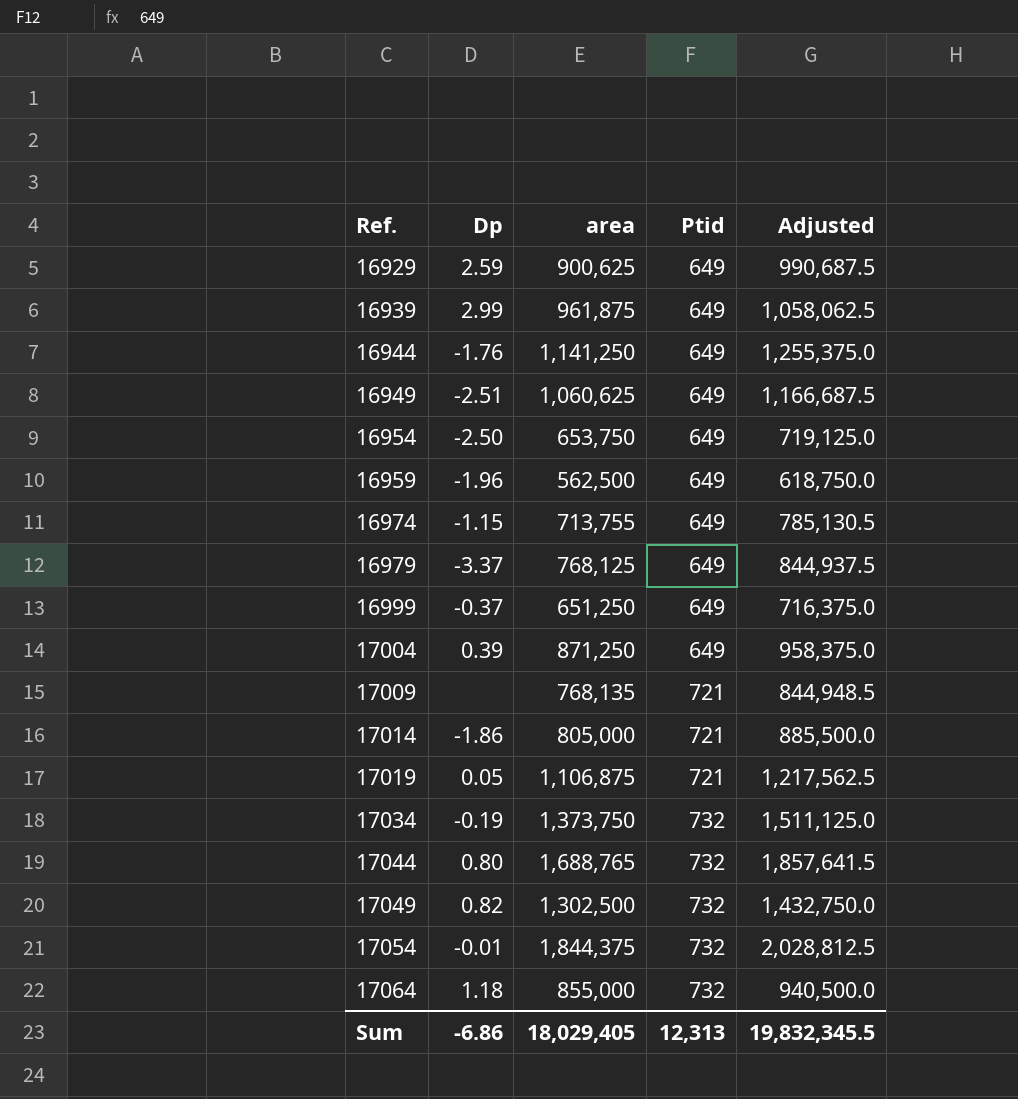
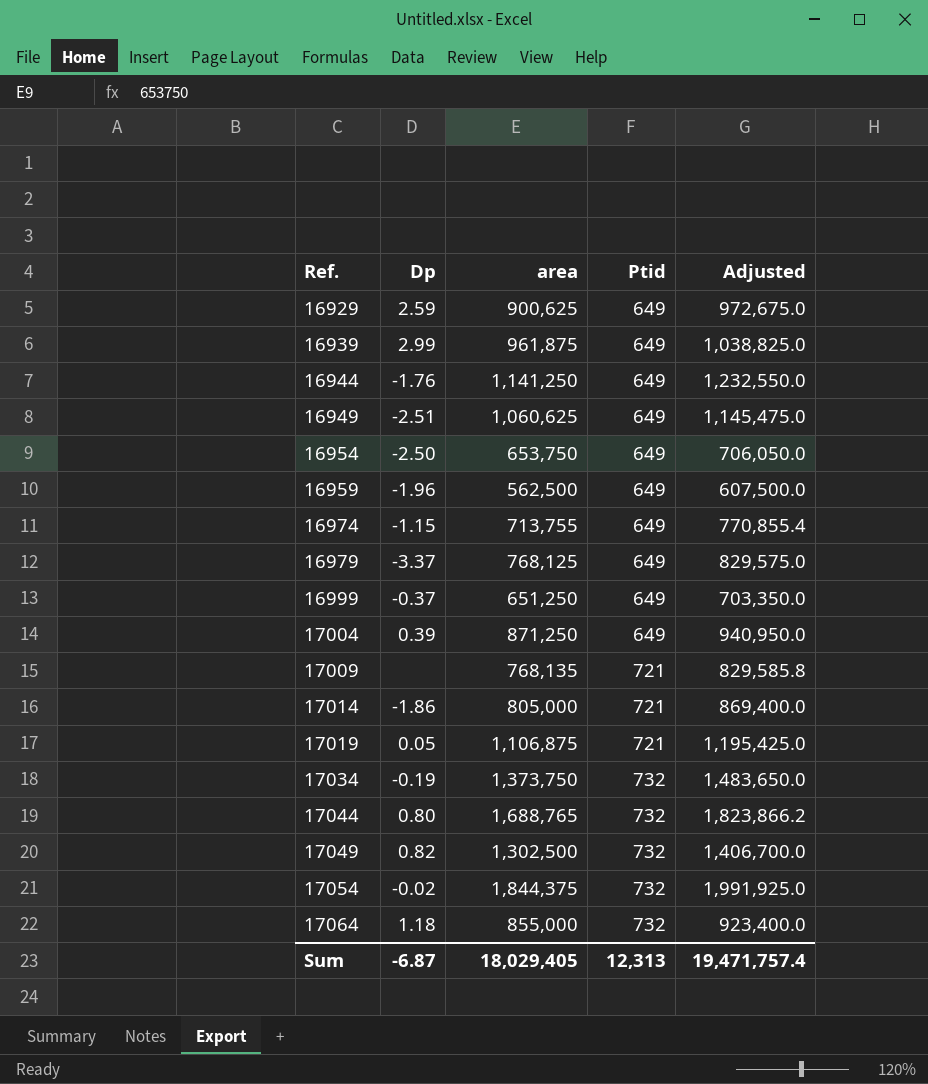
column Adjusted | formula: [area] * 1.1 -> [area] * 1.08
17054 | Dp: -0.01 -> -0.02
Sum | Dp: -6.86 -> -6.87
Sum | Adjusted: 19,832,345.5 -> 19,471,757.4

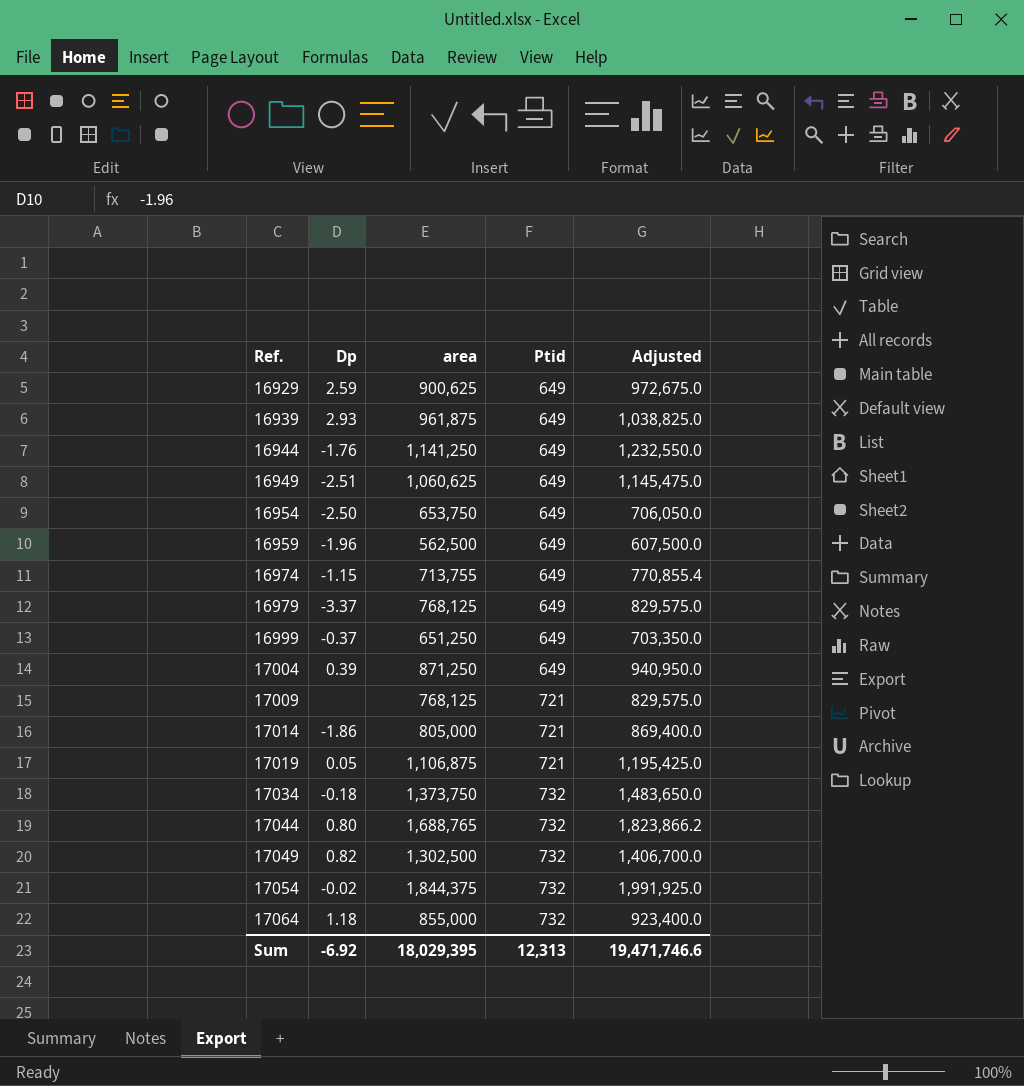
16939 | Dp: 2.99 -> 2.93
17009 | area: 768,135 -> 768,125
17009 | Adjusted: 829,585.8 -> 829,575.0
17034 | Dp: -0.19 -> -0.18
Sum | Dp: -6.87 -> -6.92
Sum | area: 18,029,405 -> 18,029,395
Sum | Adjusted: 19,471,757.4 -> 19,471,746.6

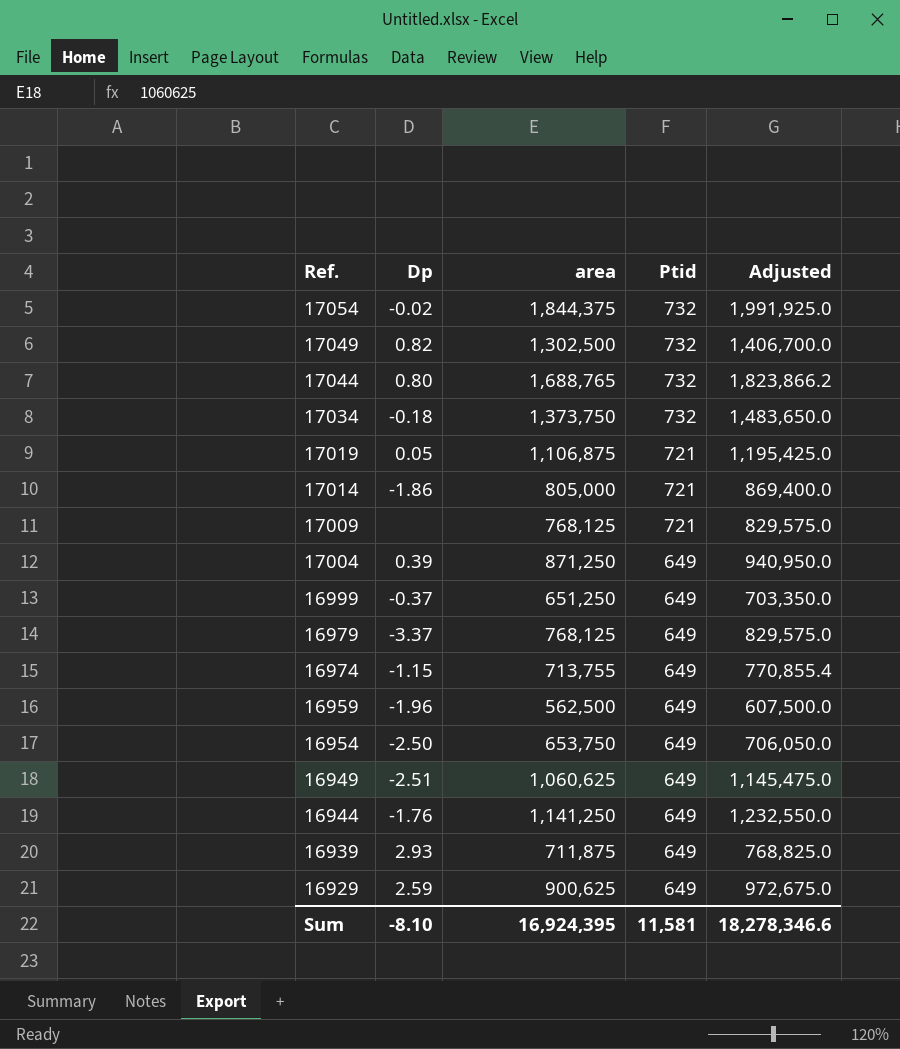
row order: Ref. ascending -> Ref. descending
row 17064: 1.18 | 855,000 | 732 | 923,400.0 -> none
16939 | area: 961,875 -> 711,875
16939 | Adjusted: 1,038,825.0 -> 768,825.0
Sum | Dp: -6.92 -> -8.10
Sum | area: 18,029,395 -> 16,924,395
Sum | Ptid: 12,313 -> 11,581
Sum | Adjusted: 19,471,746.6 -> 18,278,346.6

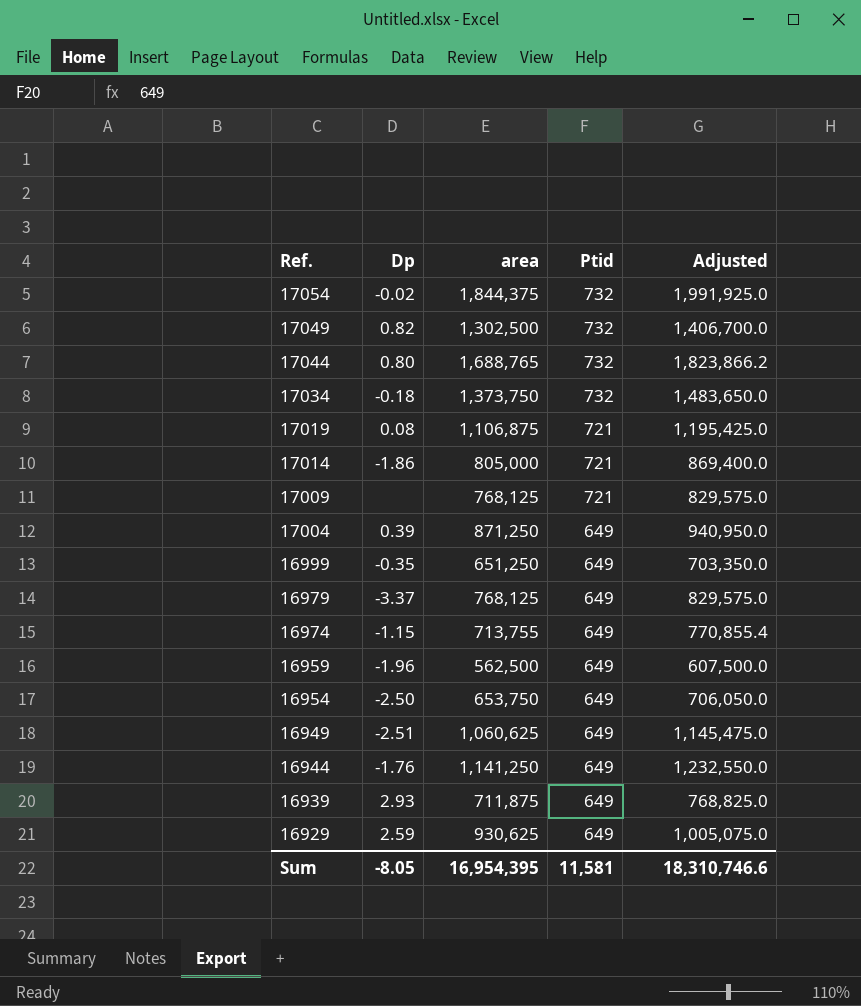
17019 | Dp: 0.05 -> 0.08
16999 | Dp: -0.37 -> -0.35
16929 | area: 900,625 -> 930,625
16929 | Adjusted: 972,675.0 -> 1,005,075.0
Sum | Dp: -8.10 -> -8.05
Sum | area: 16,924,395 -> 16,954,395
Sum | Adjusted: 18,278,346.6 -> 18,310,746.6

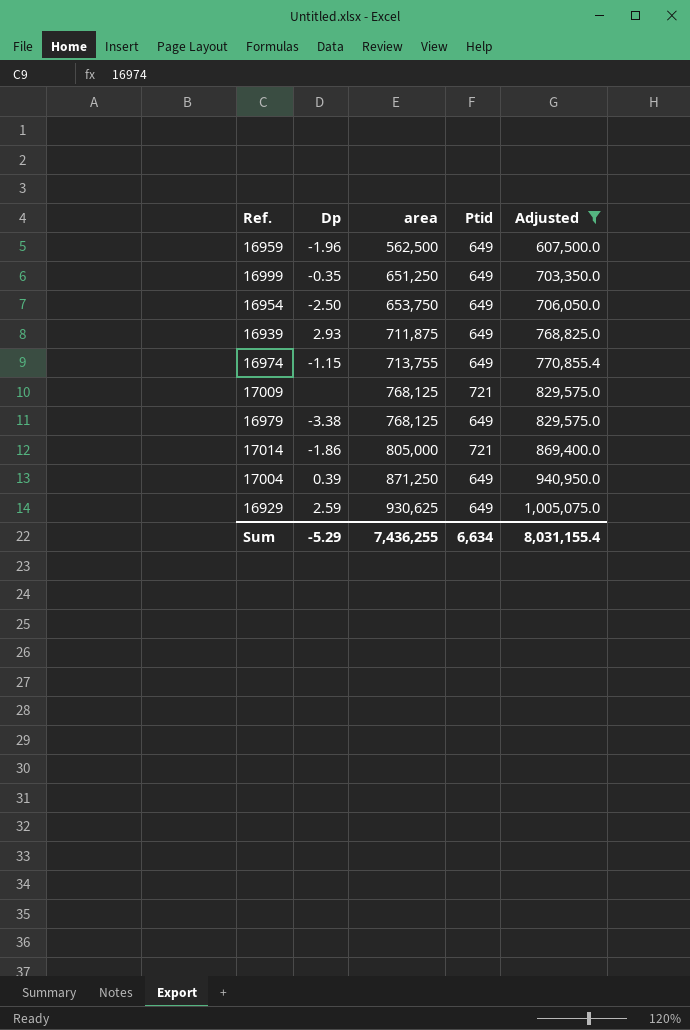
filter: none -> Adjusted <= 1,005,075.0
row order: Ref. descending -> area ascending
16979 | Dp: -3.37 -> -3.38
Sum | Dp: -8.05 -> -5.29
Sum | area: 16,954,395 -> 7,436,255
Sum | Ptid: 11,581 -> 6,634
Sum | Adjusted: 18,310,746.6 -> 8,031,155.4

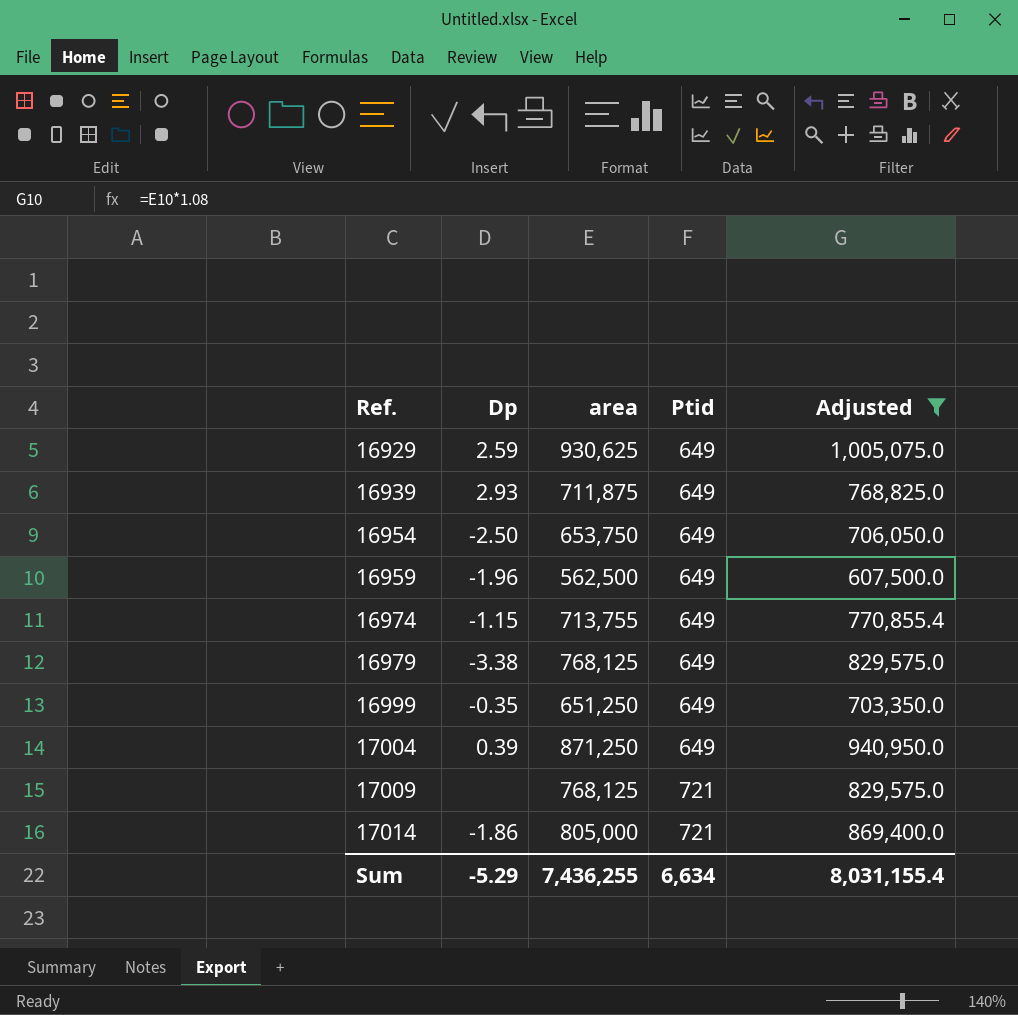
row order: area ascending -> Ref. ascending

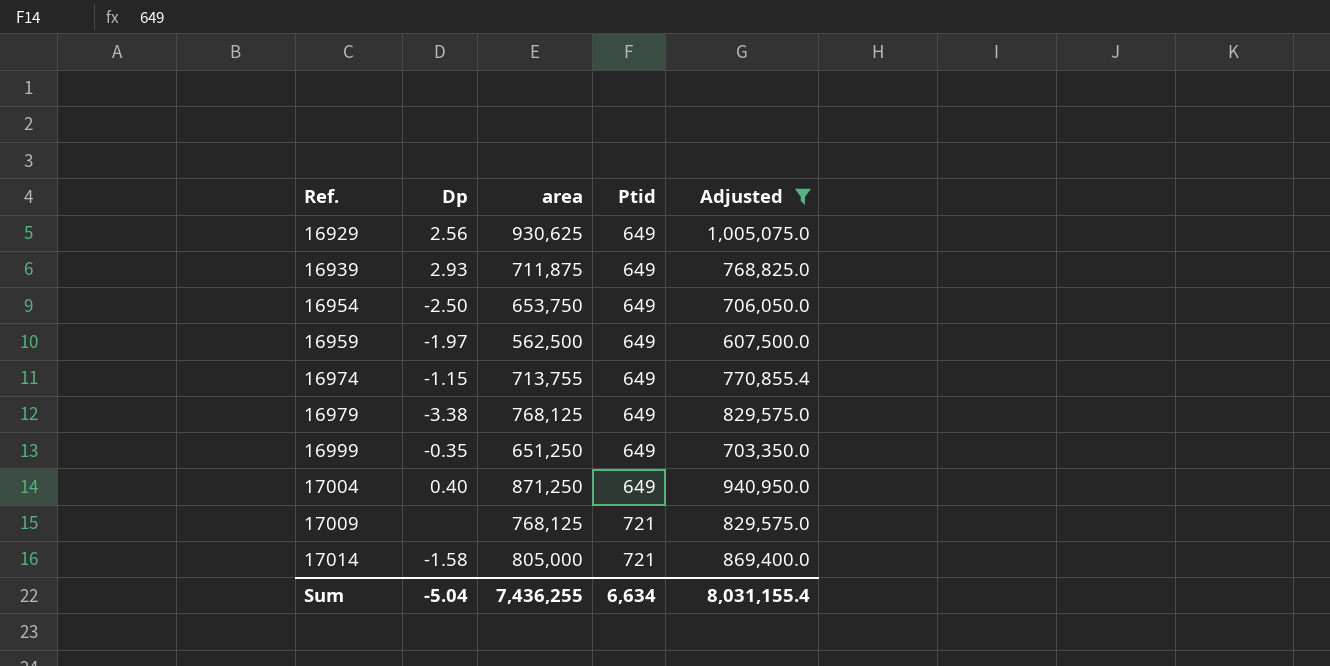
16929 | Dp: 2.59 -> 2.56
16959 | Dp: -1.96 -> -1.97
17004 | Dp: 0.39 -> 0.40
17014 | Dp: -1.86 -> -1.58
Sum | Dp: -5.29 -> -5.04

